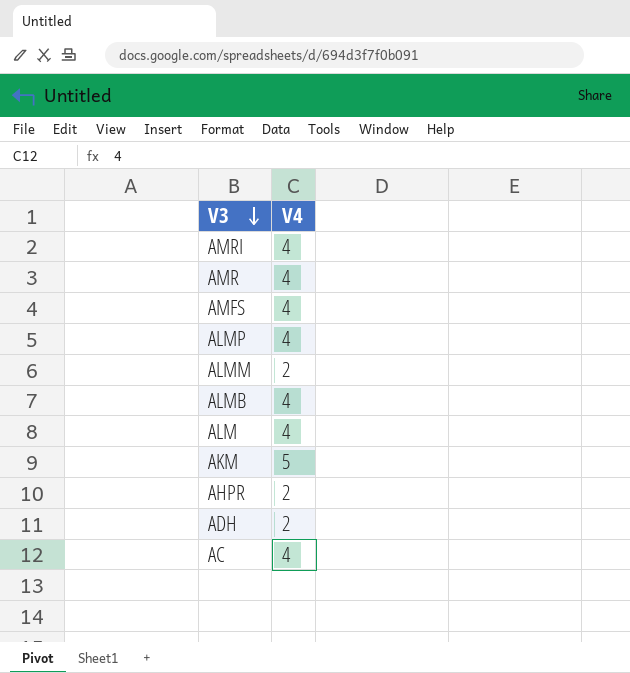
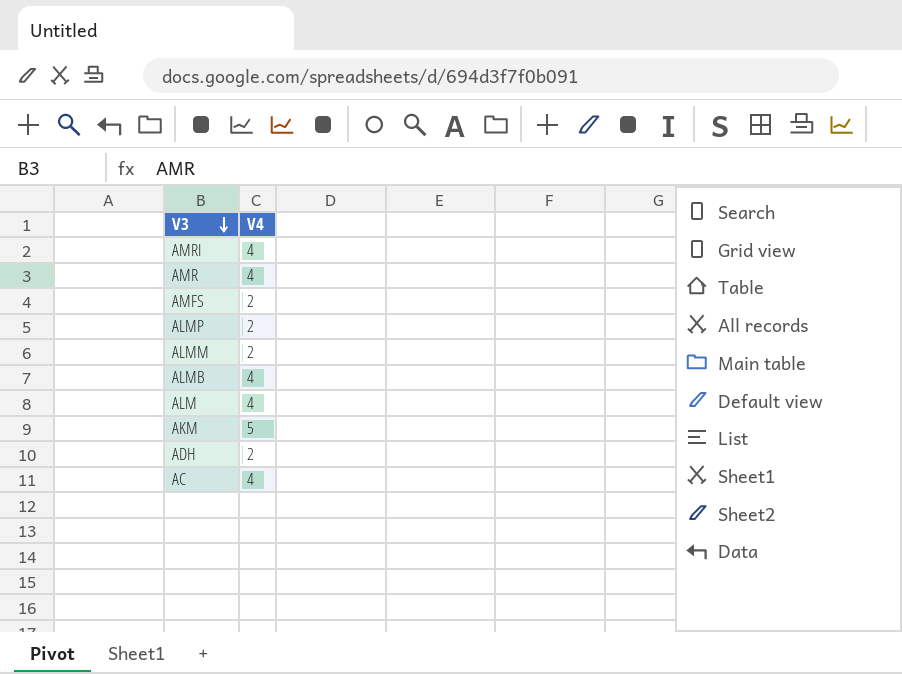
row AHPR: 2 -> none
AMFS | V4: 4 -> 2
ALMP | V4: 4 -> 2

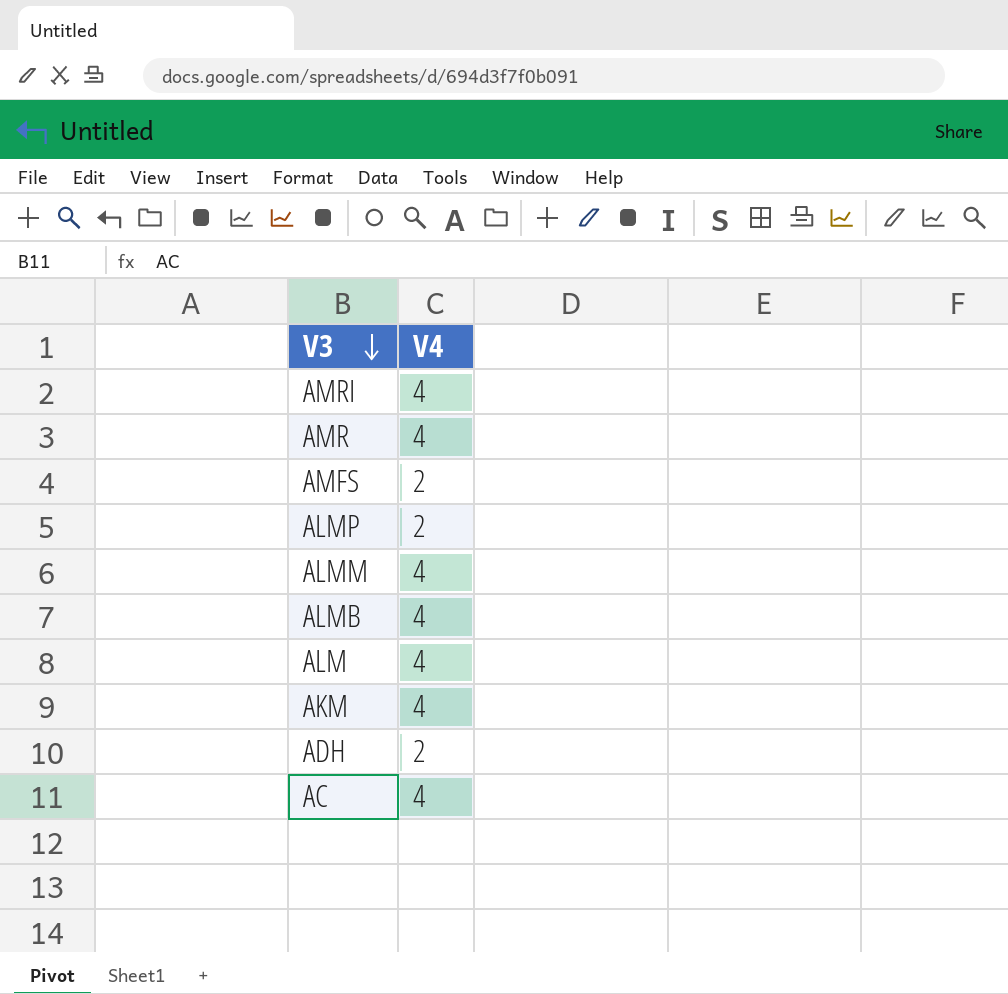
ALMM | V4: 2 -> 4
AKM | V4: 5 -> 4

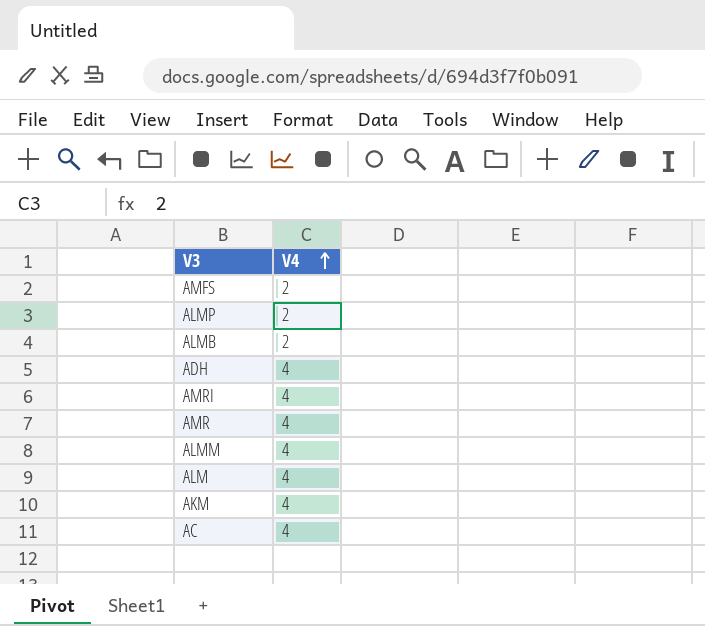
row order: V3 descending -> V4 ascending
ALMB | V4: 4 -> 2
ADH | V4: 2 -> 4

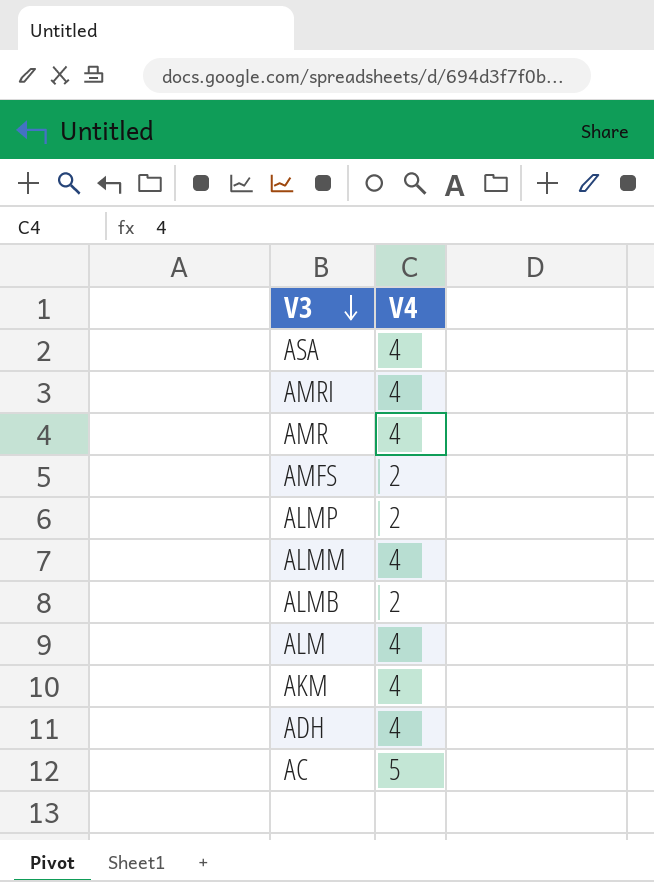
row order: V4 ascending -> V3 descending
row ASA: none -> 4
AC | V4: 4 -> 5

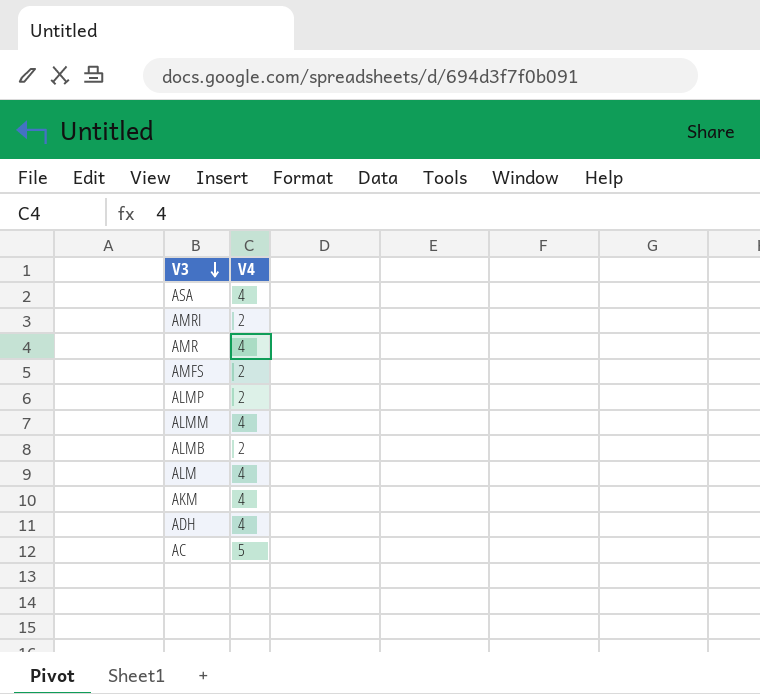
AMRI | V4: 4 -> 2

